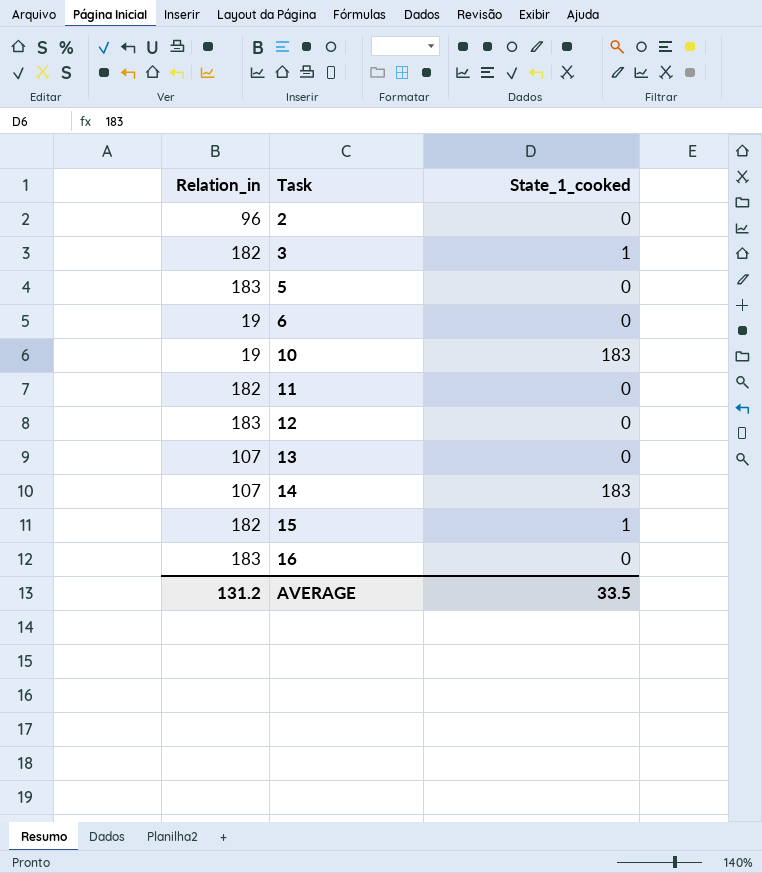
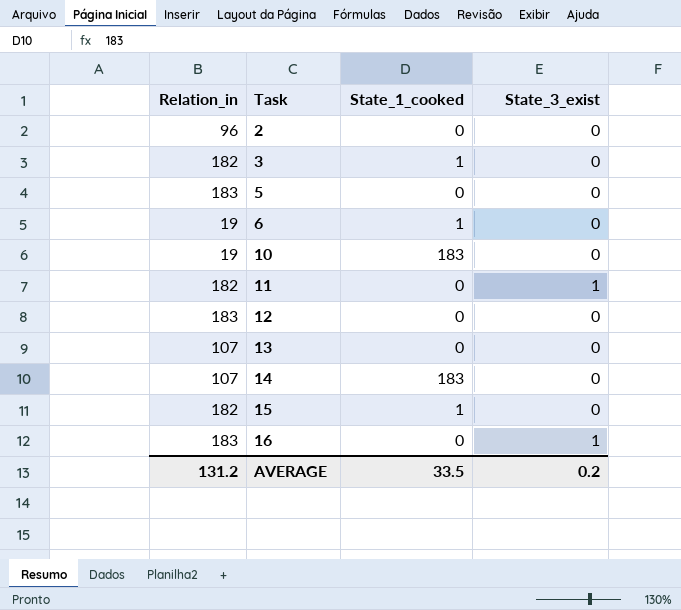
column State_3_exist | position: none -> 4
6 | State_1_cooked: 0 -> 1

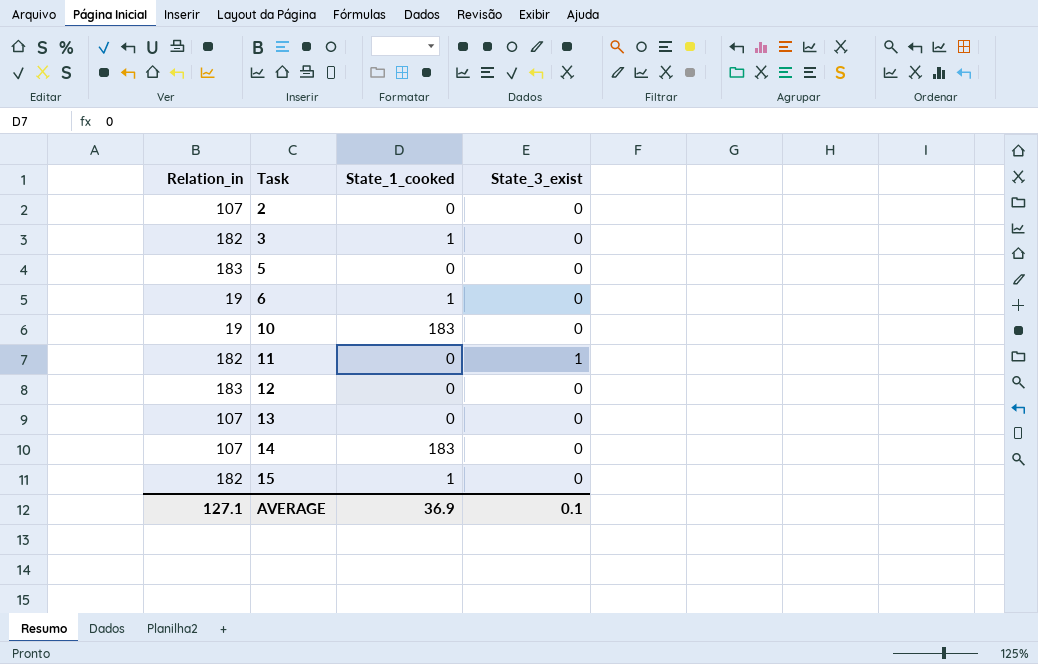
row 16: 183 | 0 | 1 -> none
2 | Relation_in: 96 -> 107
AVERAGE | Relation_in: 131.2 -> 127.1
AVERAGE | State_1_cooked: 33.5 -> 36.9
AVERAGE | State_3_exist: 0.2 -> 0.1

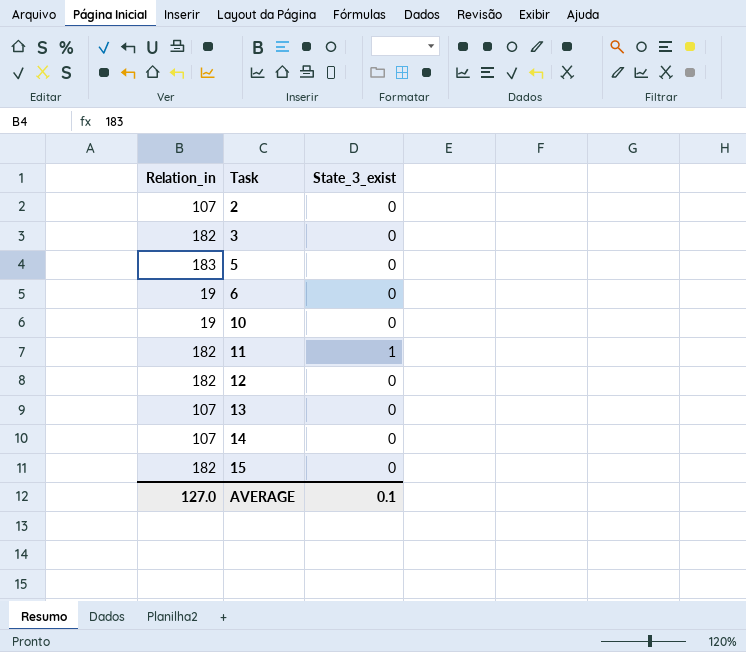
column State_1_cooked | position: 3 -> none
12 | Relation_in: 183 -> 182
AVERAGE | Relation_in: 127.1 -> 127.0

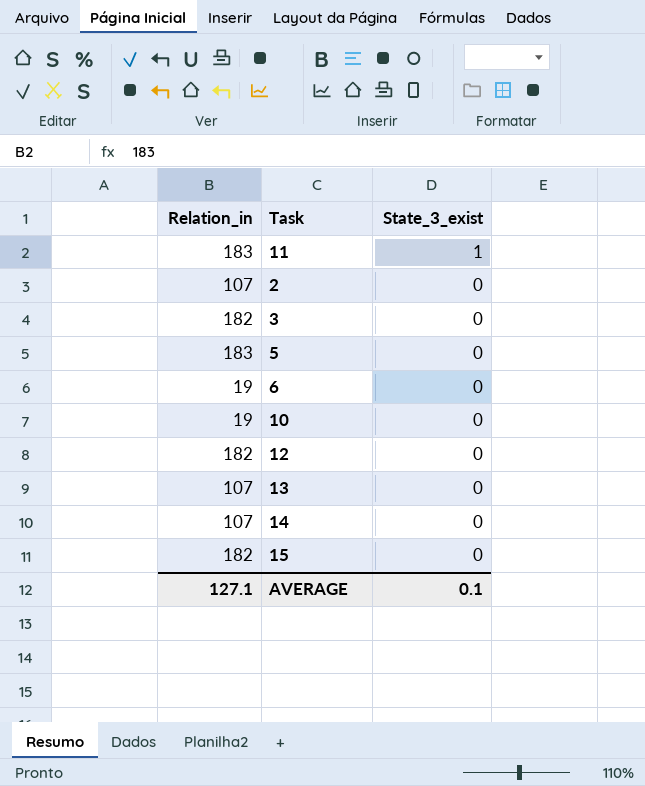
row order: Task ascending -> State_3_exist descending
11 | Relation_in: 182 -> 183
AVERAGE | Relation_in: 127.0 -> 127.1

